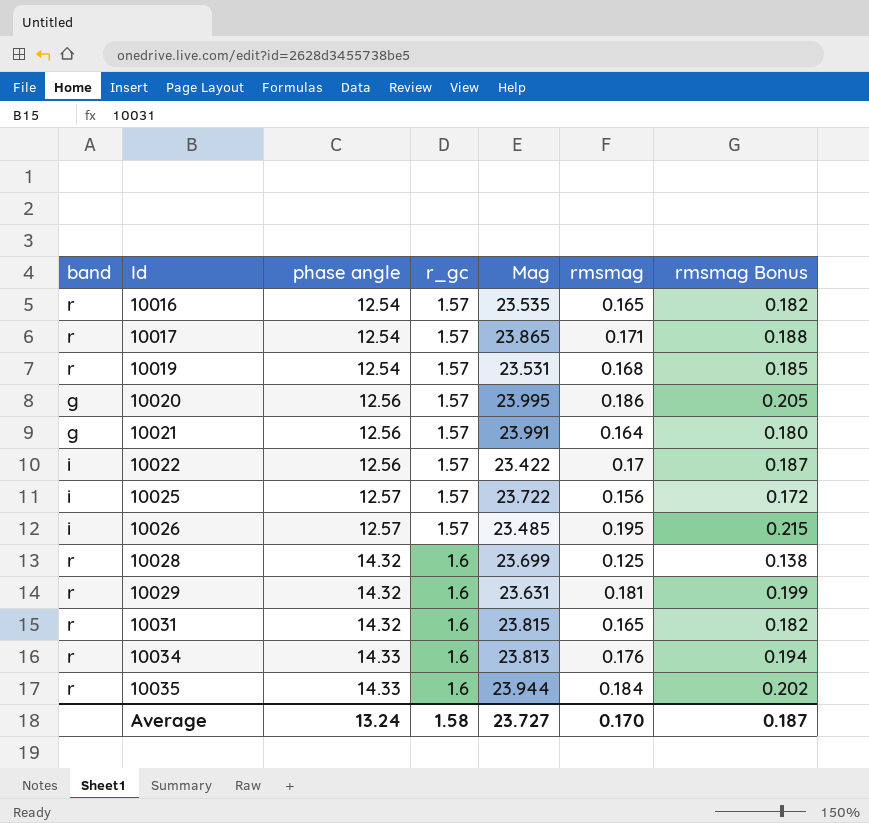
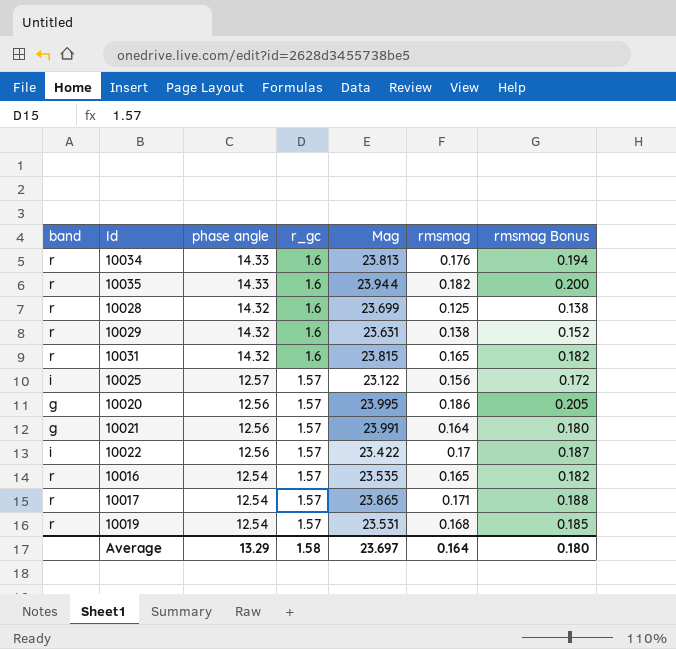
row order: Id ascending -> phase angle descending
row 10026: i | 12.57 | 1.57 | 23.485 | 0.195 | 0.215 -> none
10035 | rmsmag: 0.184 -> 0.182
10035 | rmsmag Bonus: 0.202 -> 0.200
10029 | rmsmag: 0.181 -> 0.138
10029 | rmsmag Bonus: 0.199 -> 0.152
10025 | Mag: 23.722 -> 23.122
Average | phase angle: 13.24 -> 13.29
Average | Mag: 23.727 -> 23.697
Average | rmsmag: 0.170 -> 0.164
Average | rmsmag Bonus: 0.187 -> 0.180

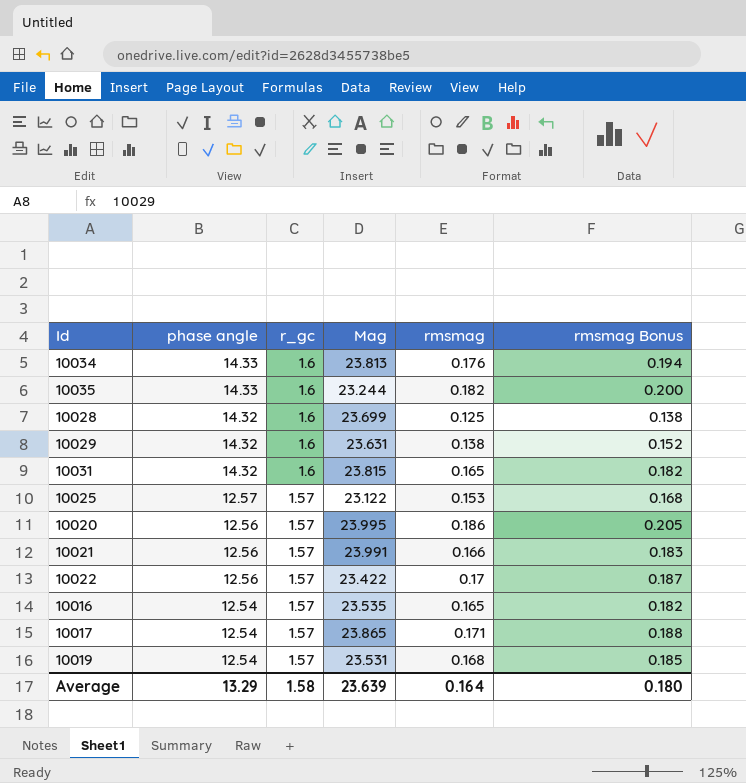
column band | position: 1 -> none
10035 | Mag: 23.944 -> 23.244
10025 | rmsmag: 0.156 -> 0.153
10025 | rmsmag Bonus: 0.172 -> 0.168
10021 | rmsmag: 0.164 -> 0.166
10021 | rmsmag Bonus: 0.180 -> 0.183
Average | Mag: 23.697 -> 23.639

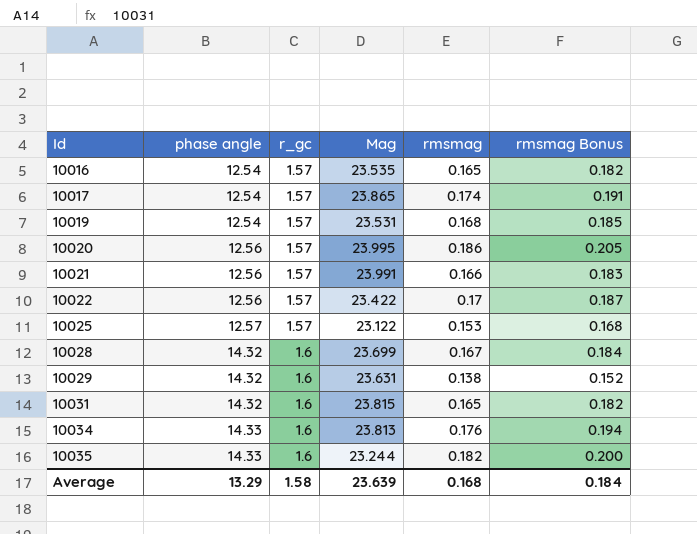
row order: phase angle descending -> Id ascending
10017 | rmsmag: 0.171 -> 0.174
10017 | rmsmag Bonus: 0.188 -> 0.191
10028 | rmsmag: 0.125 -> 0.167
10028 | rmsmag Bonus: 0.138 -> 0.184
Average | rmsmag: 0.164 -> 0.168
Average | rmsmag Bonus: 0.180 -> 0.184

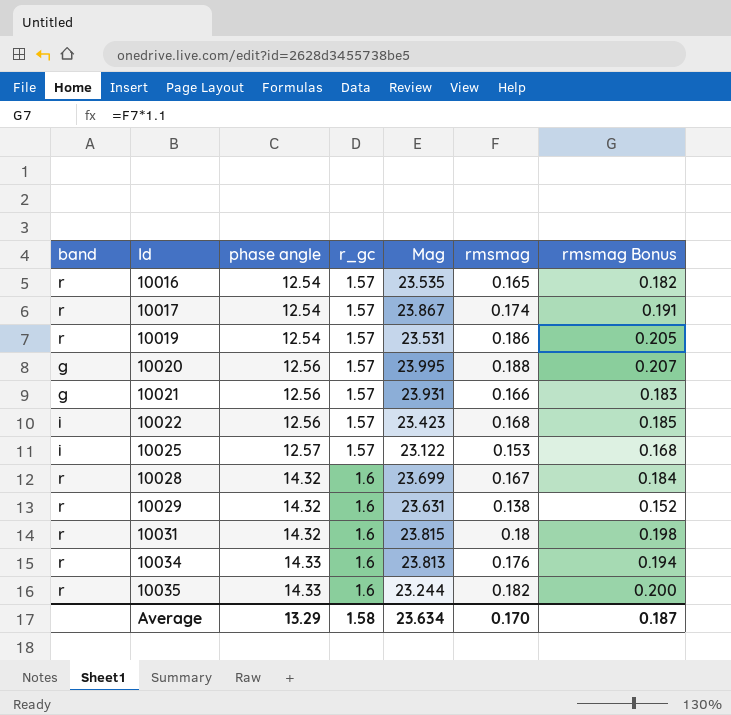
column band | position: none -> 1
10017 | Mag: 23.865 -> 23.867
10019 | rmsmag: 0.168 -> 0.186
10019 | rmsmag Bonus: 0.185 -> 0.205
10020 | rmsmag: 0.186 -> 0.188
10020 | rmsmag Bonus: 0.205 -> 0.207
10021 | Mag: 23.991 -> 23.931
10022 | Mag: 23.422 -> 23.423
10022 | rmsmag: 0.17 -> 0.168
10022 | rmsmag Bonus: 0.187 -> 0.185
10031 | rmsmag: 0.165 -> 0.18
10031 | rmsmag Bonus: 0.182 -> 0.198
Average | Mag: 23.639 -> 23.634
Average | rmsmag: 0.168 -> 0.170
Average | rmsmag Bonus: 0.184 -> 0.187

